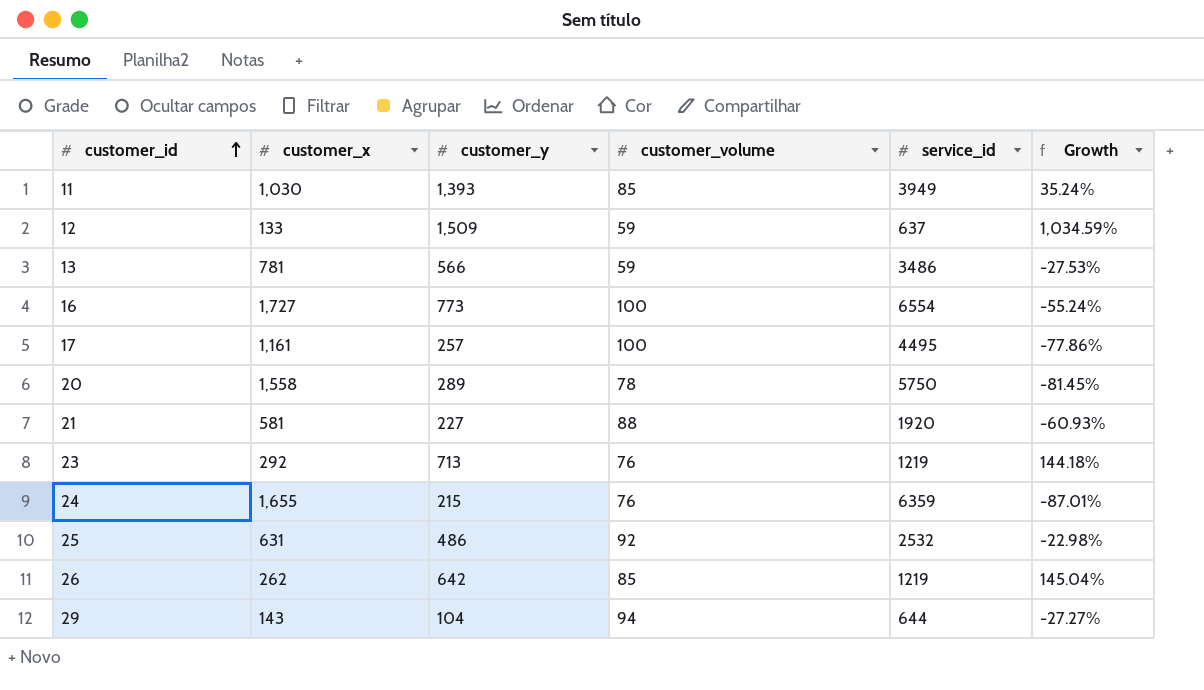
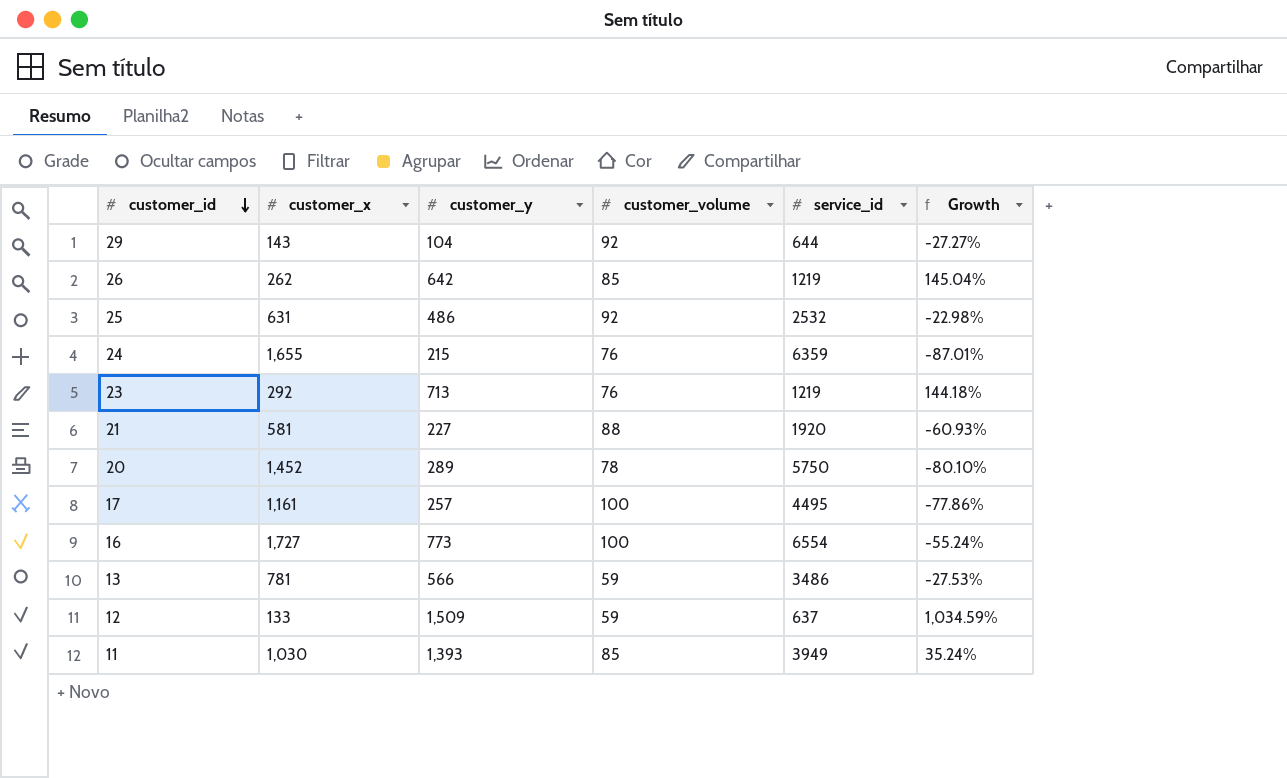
row order: customer_id ascending -> customer_id descending
29 | customer_volume: 94 -> 92
20 | customer_x: 1,558 -> 1,452
20 | Growth: -81.45% -> -80.10%

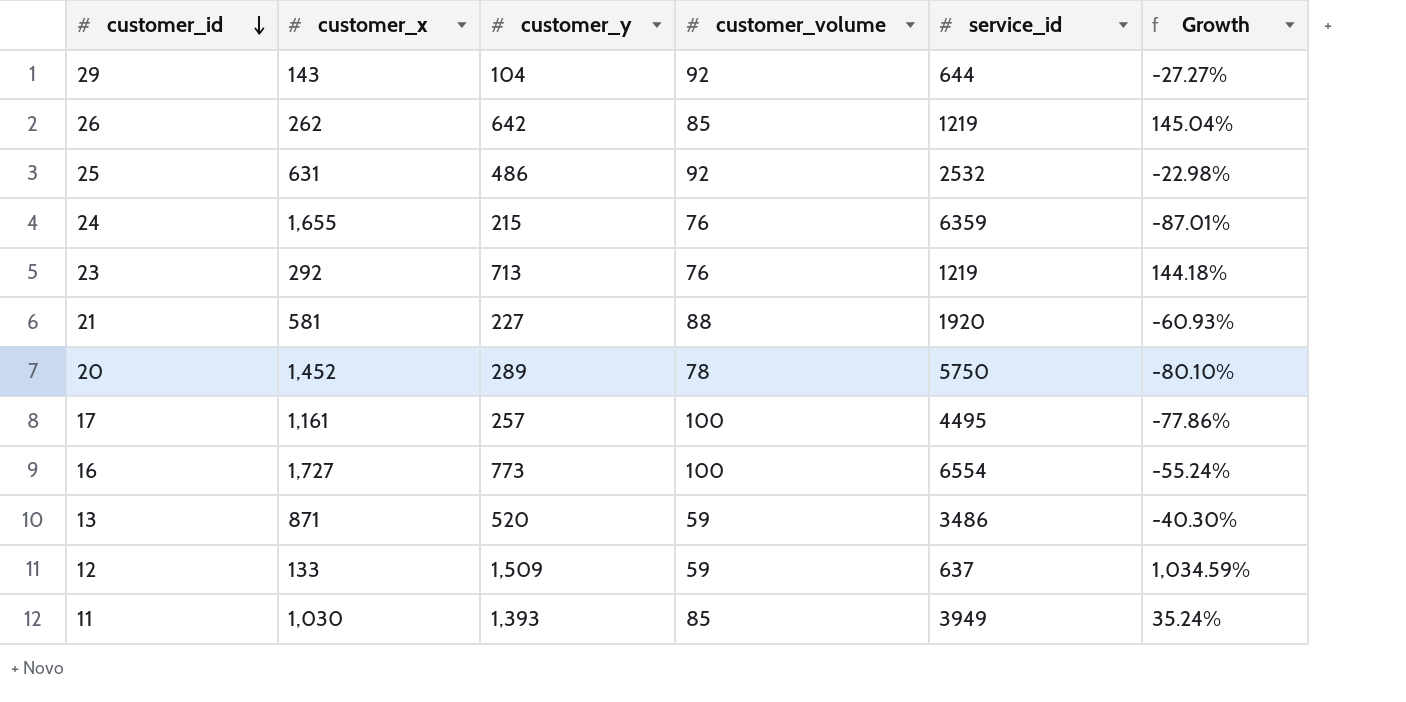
13 | customer_x: 781 -> 871
13 | customer_y: 566 -> 520
13 | Growth: -27.53% -> -40.30%

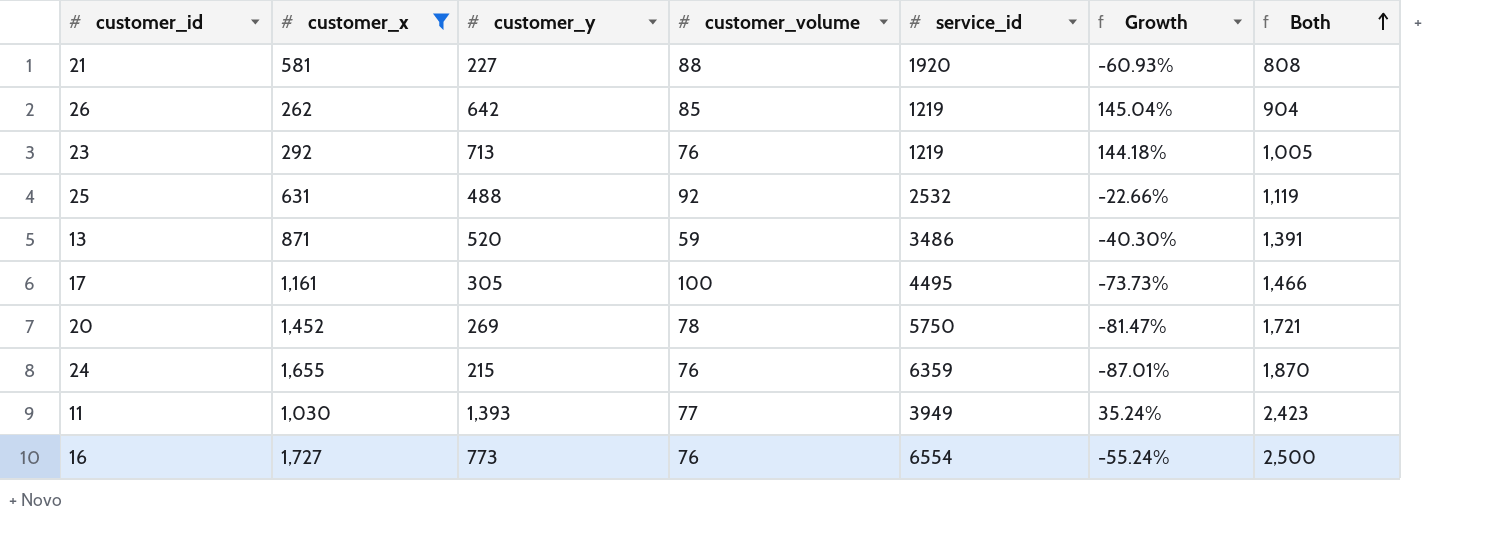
filter: none -> customer_x >= 262
row order: customer_id descending -> Both ascending
column Both | formula: none -> [customer_x] + [customer_y]
25 | customer_y: 486 -> 488
25 | Growth: -22.98% -> -22.66%
17 | customer_y: 257 -> 305
17 | Growth: -77.86% -> -73.73%
20 | customer_y: 289 -> 269
20 | Growth: -80.10% -> -81.47%
11 | customer_volume: 85 -> 77
16 | customer_volume: 100 -> 76

